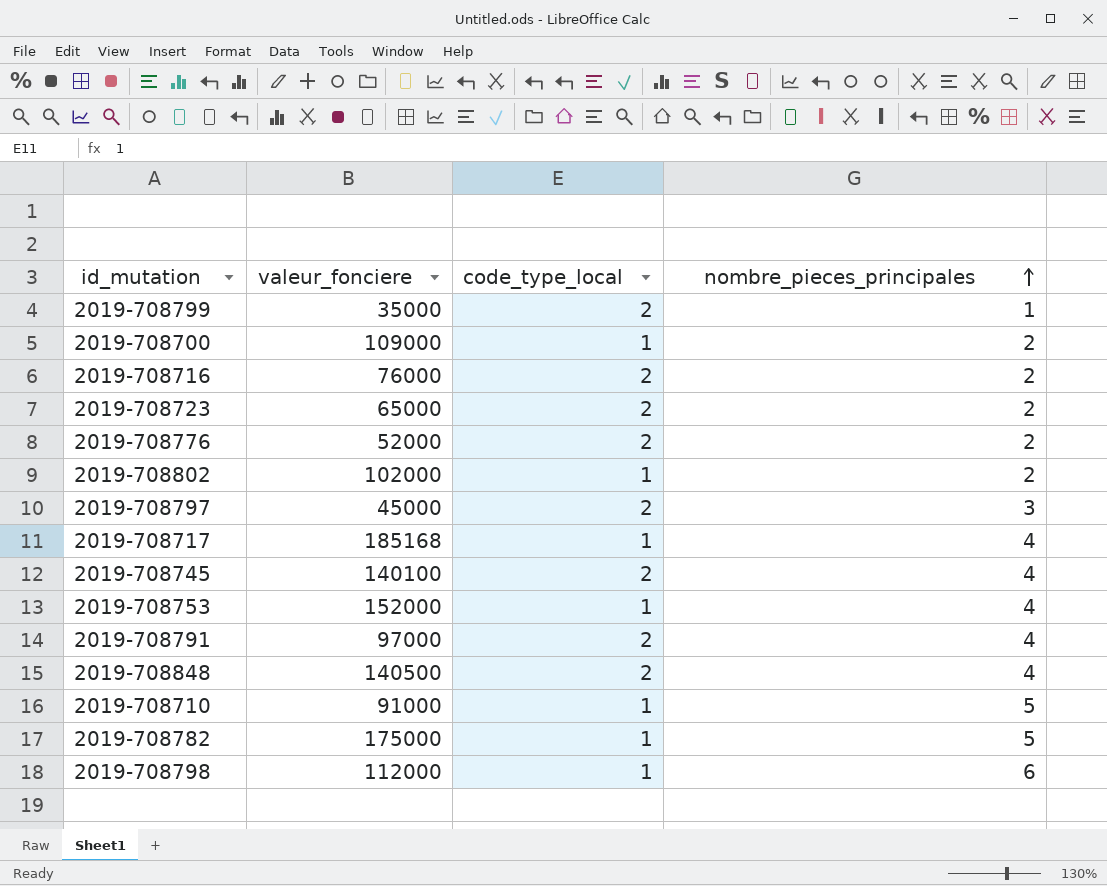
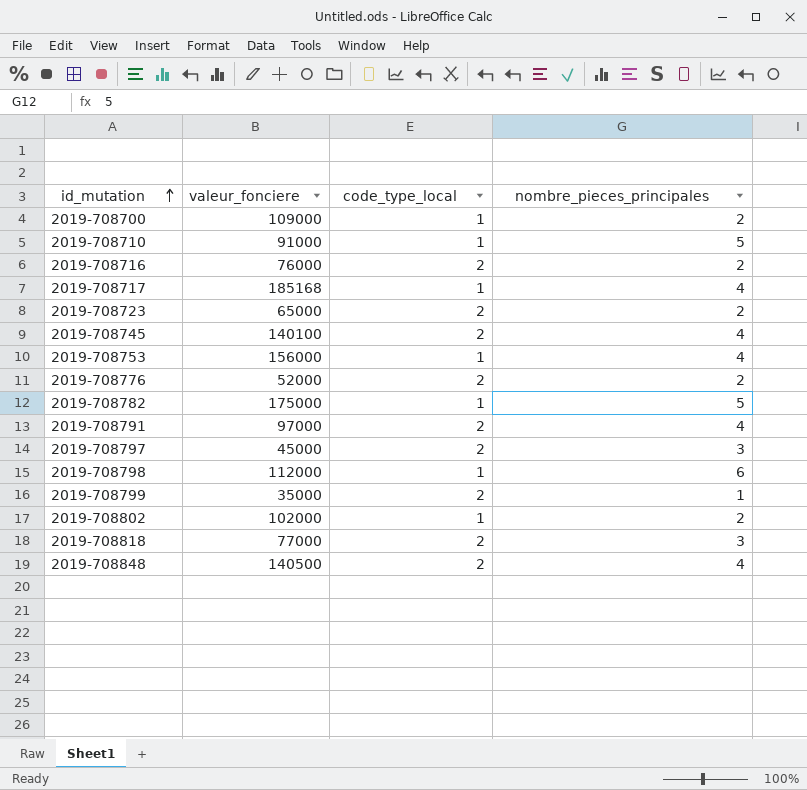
row order: nombre_pieces_principales ascending -> id_mutation ascending
2019-708753 | valeur_fonciere: 152000 -> 156000
row 2019-708818: none -> 77000 | 2 | 3

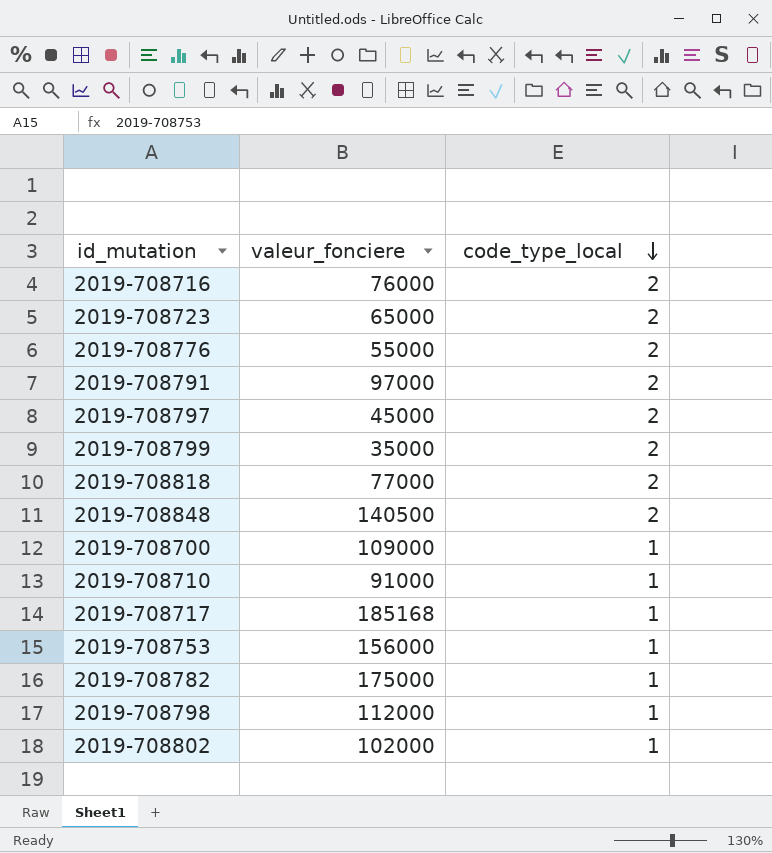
row order: id_mutation ascending -> code_type_local descending
column nombre_pieces_principales | position: 4 -> none
row 2019-708745: 140100 | 2 | 4 -> none
2019-708776 | valeur_fonciere: 52000 -> 55000

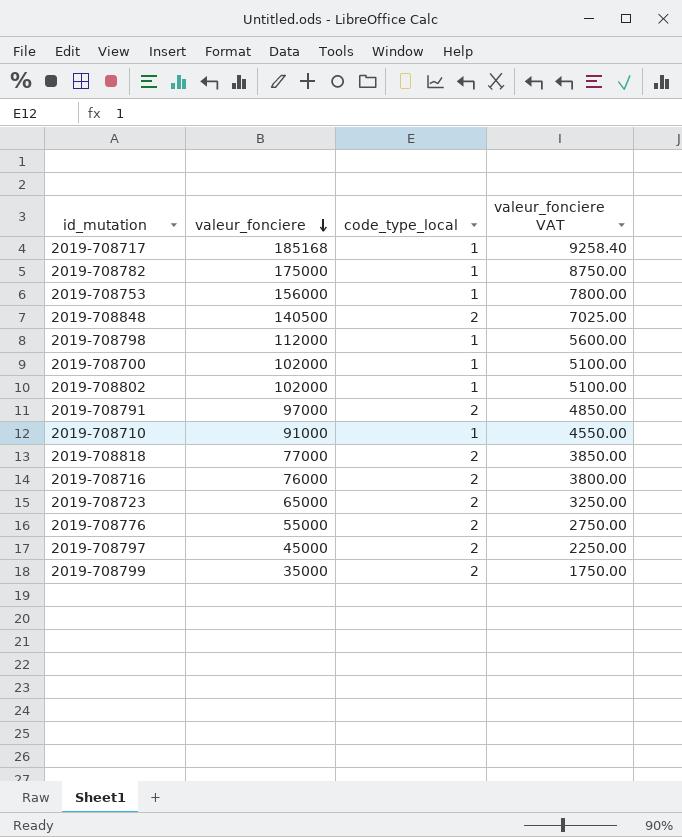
row order: code_type_local descending -> valeur_fonciere descending
column valeur_fonciere VAT | formula: none -> [valeur_fonciere] * 0.05
2019-708700 | valeur_fonciere: 109000 -> 102000

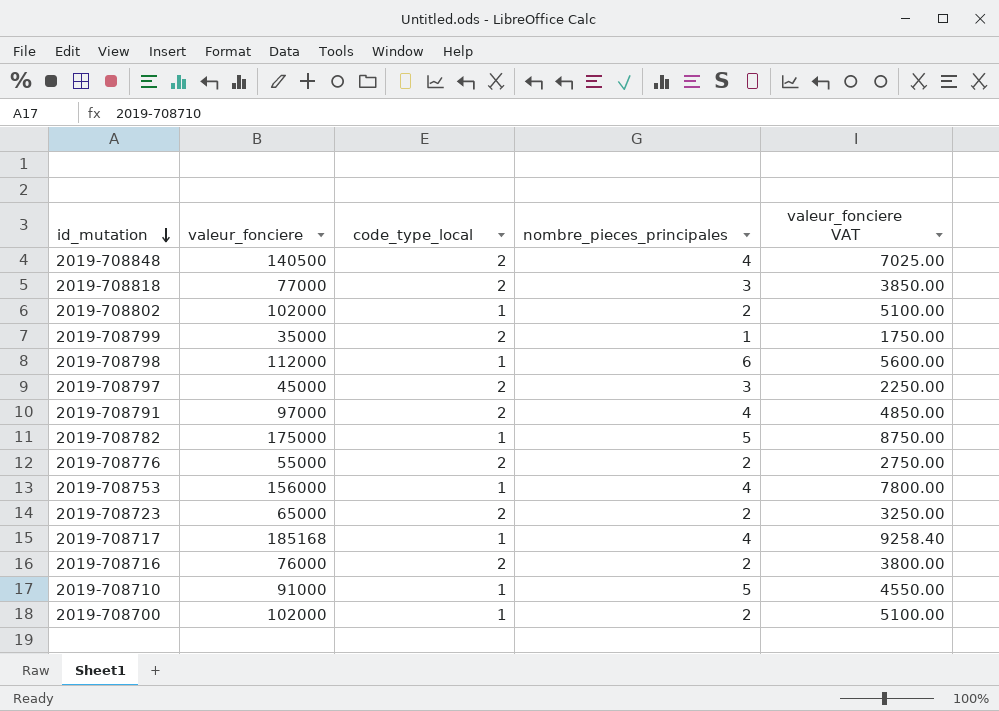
row order: valeur_fonciere descending -> id_mutation descending
column nombre_pieces_principales | position: none -> 4

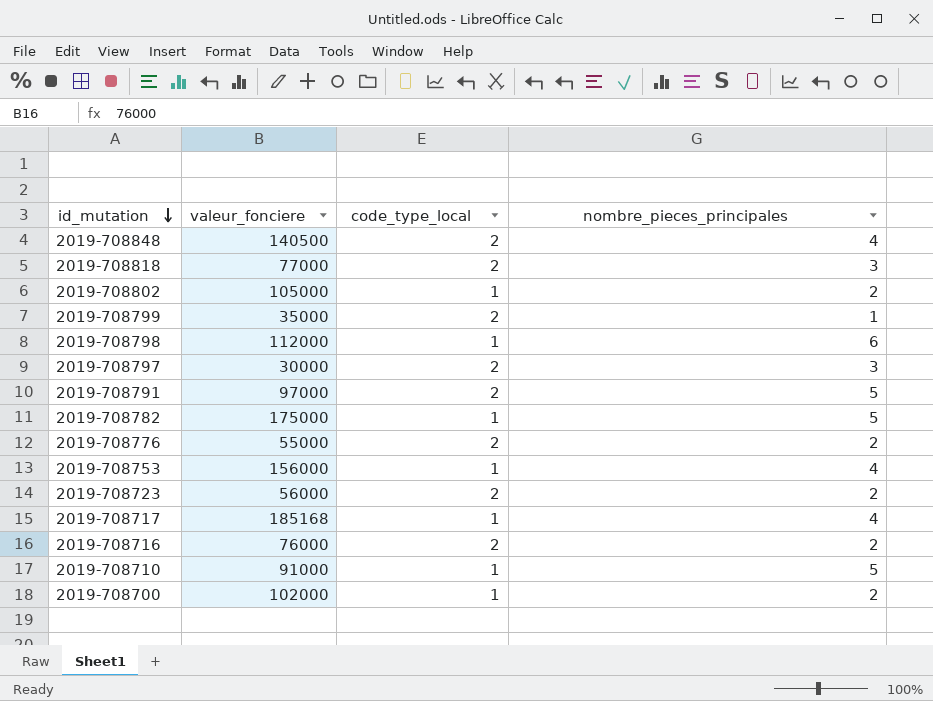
column valeur_fonciere VAT | formula: [valeur_fonciere] * 0.05 -> none
2019-708802 | valeur_fonciere: 102000 -> 105000
2019-708797 | valeur_fonciere: 45000 -> 30000
2019-708791 | nombre_pieces_principales: 4 -> 5
2019-708723 | valeur_fonciere: 65000 -> 56000

